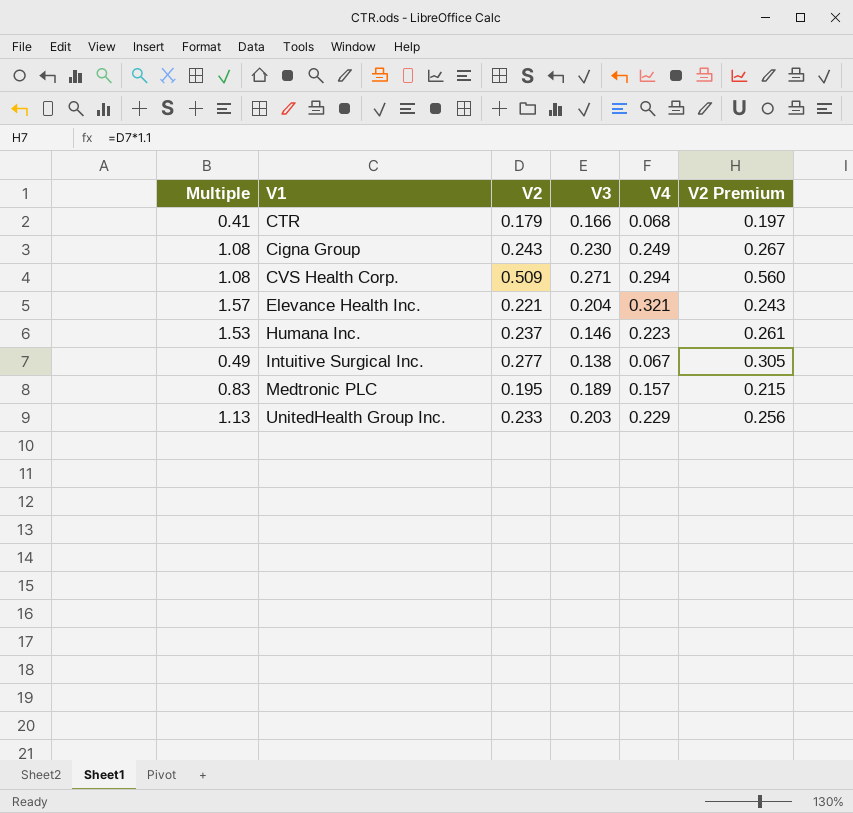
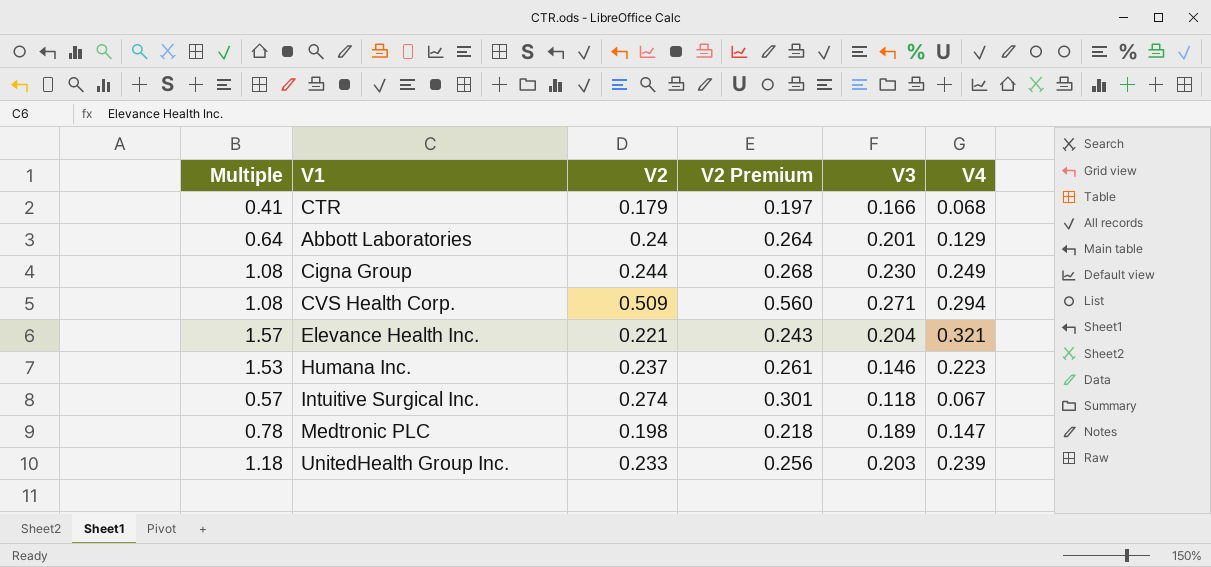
column V2 Premium | position: 6 -> 4
row Abbott Laboratories: none -> 0.64 | 0.24 | 0.264 | 0.201 | 0.129
Cigna Group | V2: 0.243 -> 0.244
Cigna Group | V2 Premium: 0.267 -> 0.268
Intuitive Surgical Inc. | Multiple: 0.49 -> 0.57
Intuitive Surgical Inc. | V2: 0.277 -> 0.274
Intuitive Surgical Inc. | V2 Premium: 0.305 -> 0.301
Intuitive Surgical Inc. | V3: 0.138 -> 0.118
Medtronic PLC | Multiple: 0.83 -> 0.78
Medtronic PLC | V2: 0.195 -> 0.198
Medtronic PLC | V2 Premium: 0.215 -> 0.218
Medtronic PLC | V4: 0.157 -> 0.147
UnitedHealth Group Inc. | Multiple: 1.13 -> 1.18
UnitedHealth Group Inc. | V4: 0.229 -> 0.239

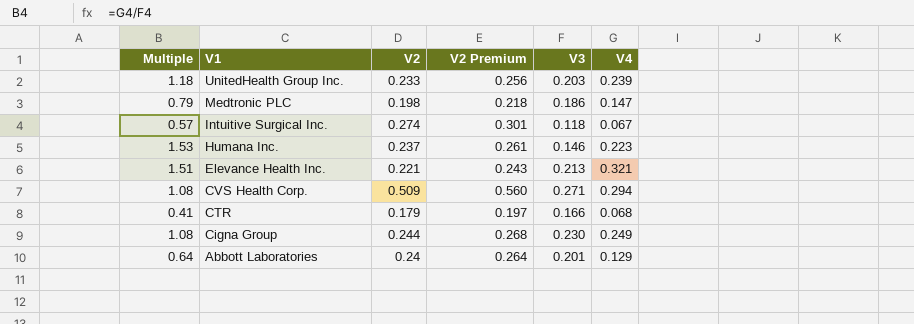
row order: none -> V1 descending
Medtronic PLC | Multiple: 0.78 -> 0.79
Medtronic PLC | V3: 0.189 -> 0.186
Elevance Health Inc. | Multiple: 1.57 -> 1.51
Elevance Health Inc. | V3: 0.204 -> 0.213

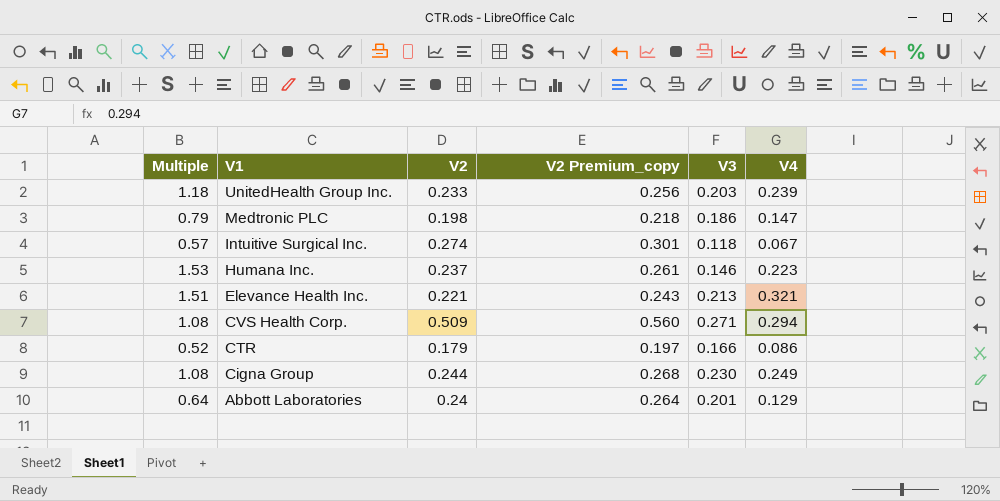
column name: V2 Premium -> V2 Premium_copy
CTR | Multiple: 0.41 -> 0.52
CTR | V4: 0.068 -> 0.086

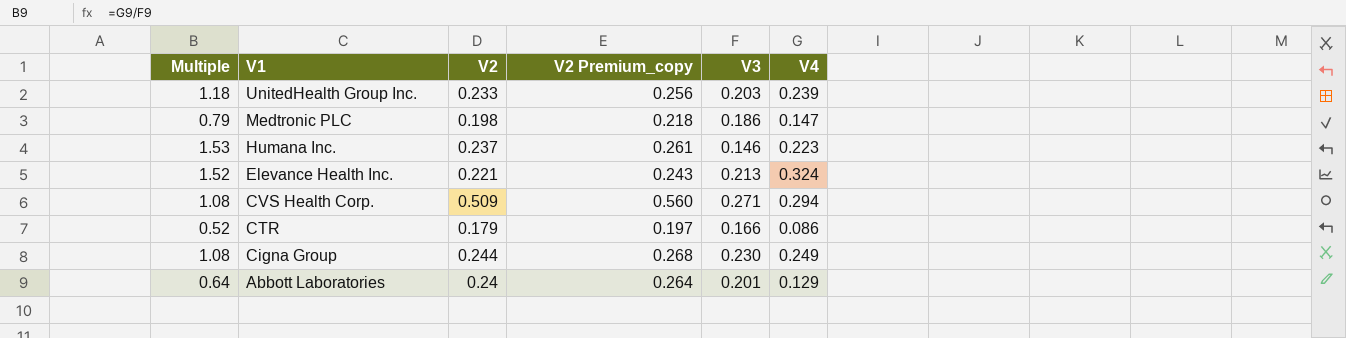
row Intuitive Surgical Inc.: 0.57 | 0.274 | 0.301 | 0.118 | 0.067 -> none
Elevance Health Inc. | Multiple: 1.51 -> 1.52
Elevance Health Inc. | V4: 0.321 -> 0.324

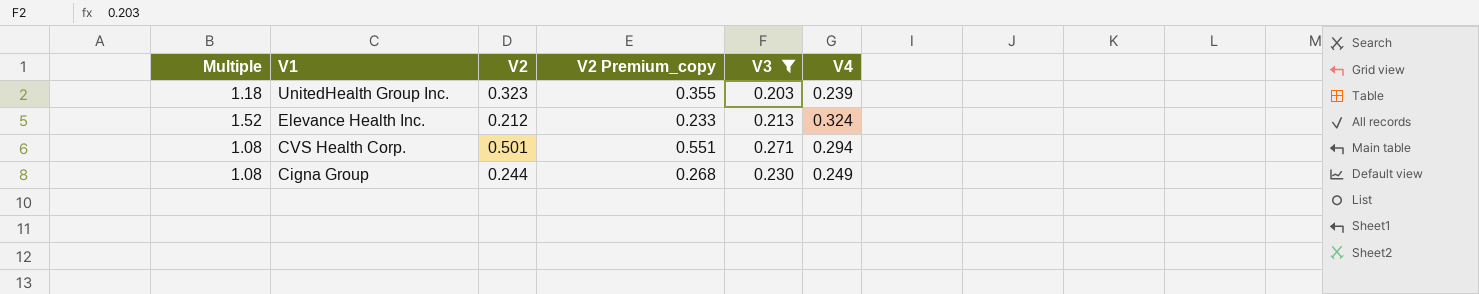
filter: none -> V3 >= 0.203
UnitedHealth Group Inc. | V2: 0.233 -> 0.323
UnitedHealth Group Inc. | V2 Premium_copy: 0.256 -> 0.355
Elevance Health Inc. | V2: 0.221 -> 0.212
Elevance Health Inc. | V2 Premium_copy: 0.243 -> 0.233
CVS Health Corp. | V2: 0.509 -> 0.501
CVS Health Corp. | V2 Premium_copy: 0.560 -> 0.551

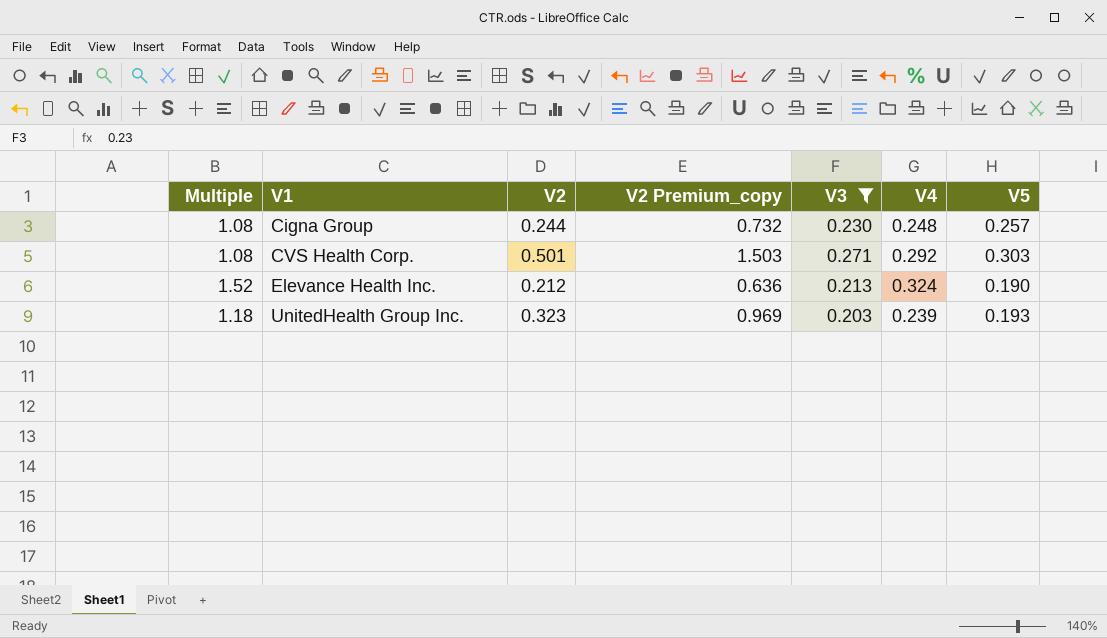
row order: V1 descending -> V1 ascending
column V2 Premium_copy | formula: [V2] * 1.1 -> [V2] * 3
column V5 | position: none -> 7
Cigna Group | V4: 0.249 -> 0.248
CVS Health Corp. | V4: 0.294 -> 0.292

